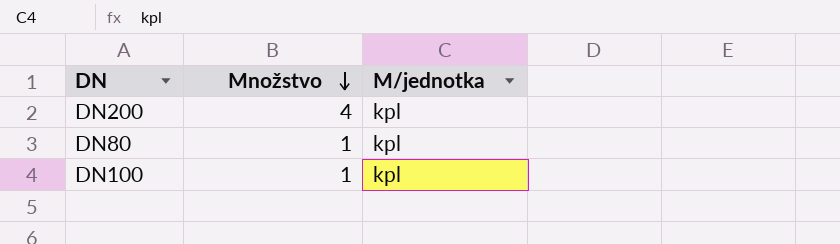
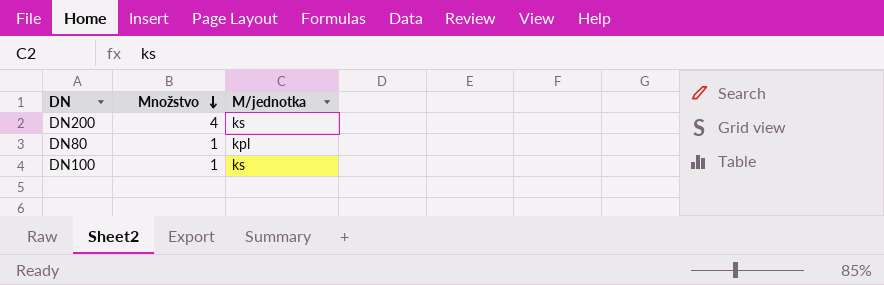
DN200 | M/jednotka: kpl -> ks
DN100 | M/jednotka: kpl -> ks

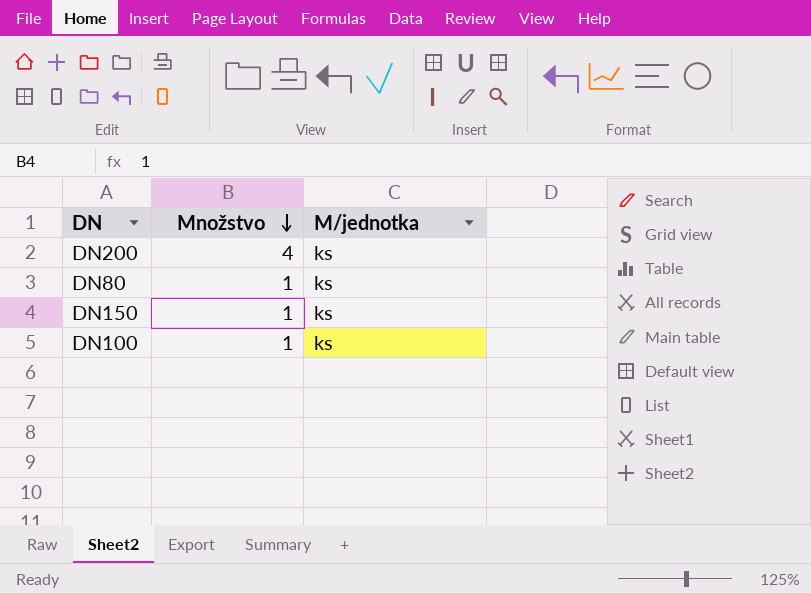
DN80 | M/jednotka: kpl -> ks
row DN150: none -> 1 | ks

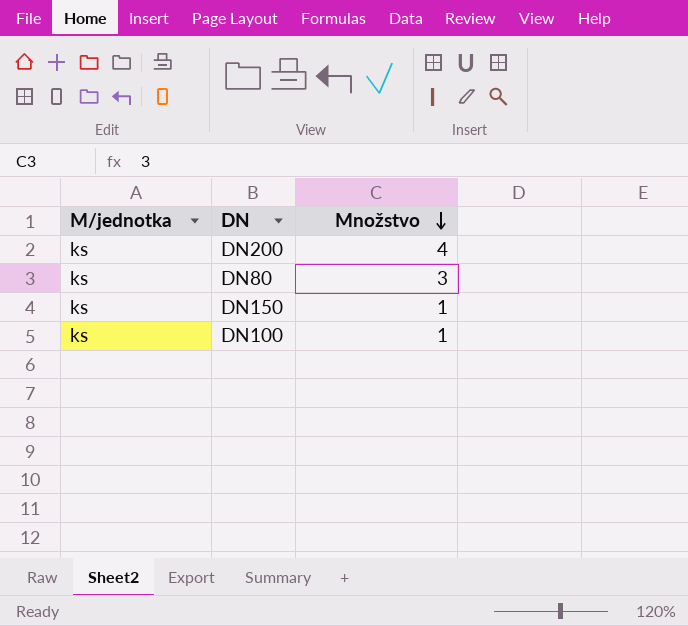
column M/jednotka | position: 3 -> 1
DN80 | Množstvo: 1 -> 3

